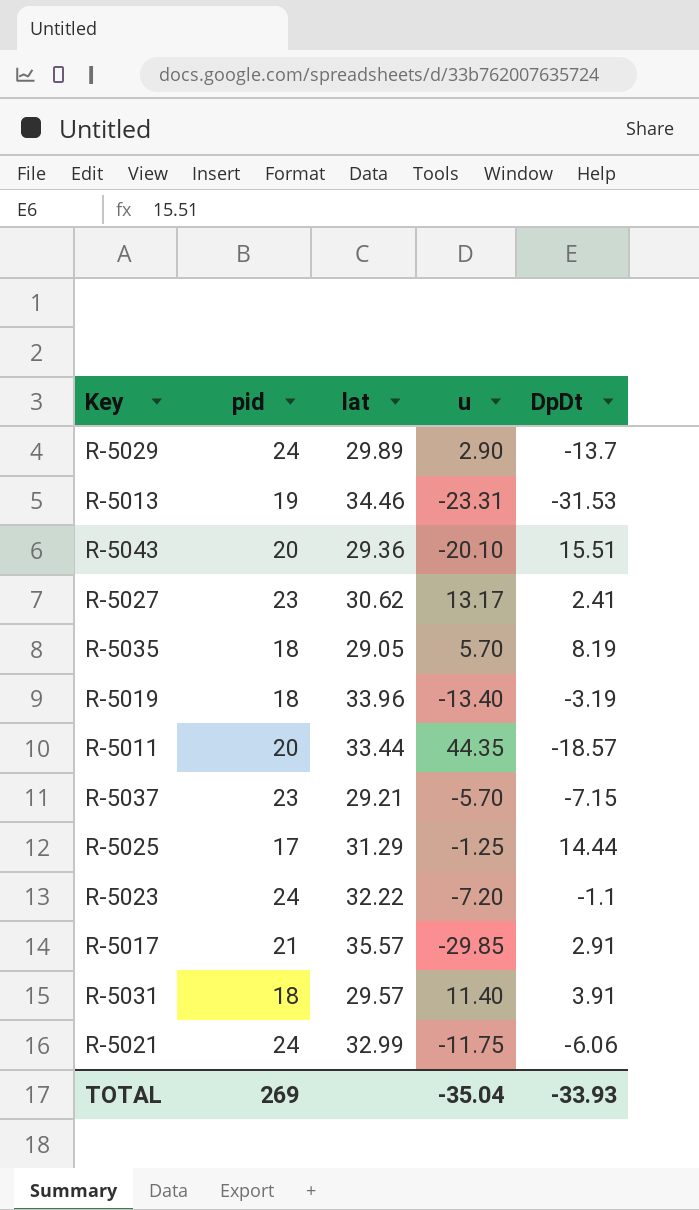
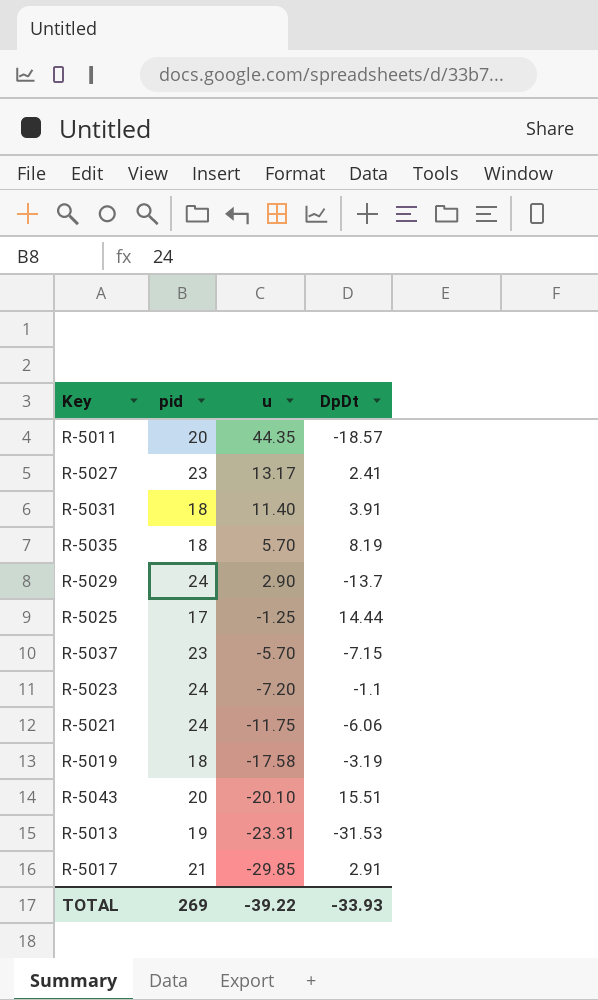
row order: none -> u descending
column lat | position: 3 -> none
R-5019 | u: -13.40 -> -17.58
TOTAL | u: -35.04 -> -39.22

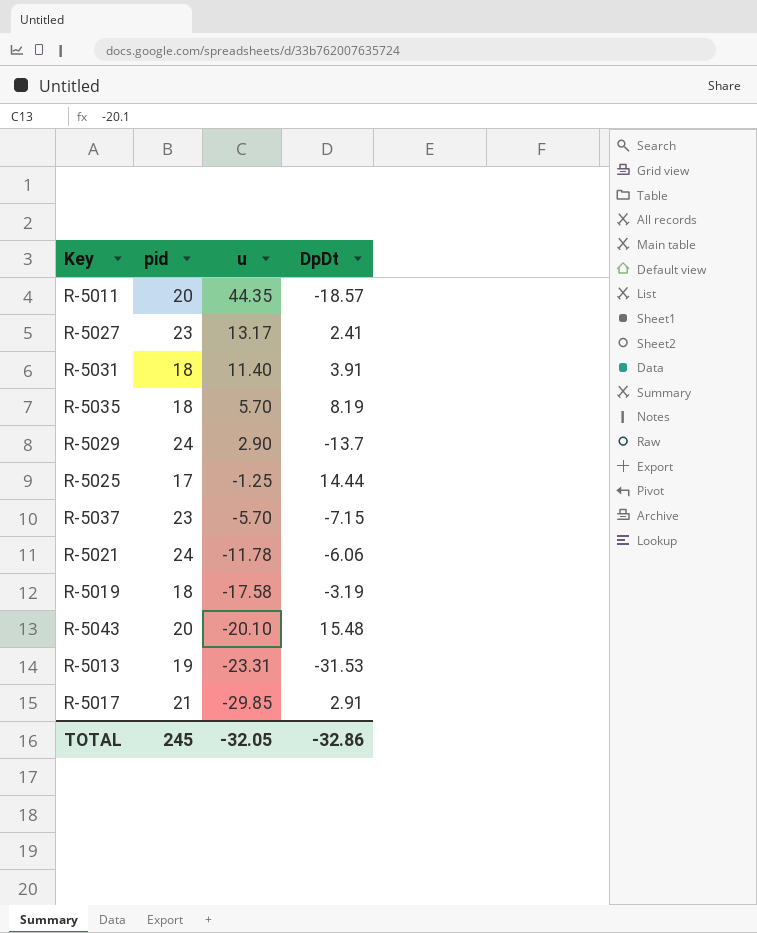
row R-5023: 24 | -7.20 | -1.1 -> none
R-5021 | u: -11.75 -> -11.78
R-5043 | DpDt: 15.51 -> 15.48
TOTAL | pid: 269 -> 245
TOTAL | u: -39.22 -> -32.05
TOTAL | DpDt: -33.93 -> -32.86

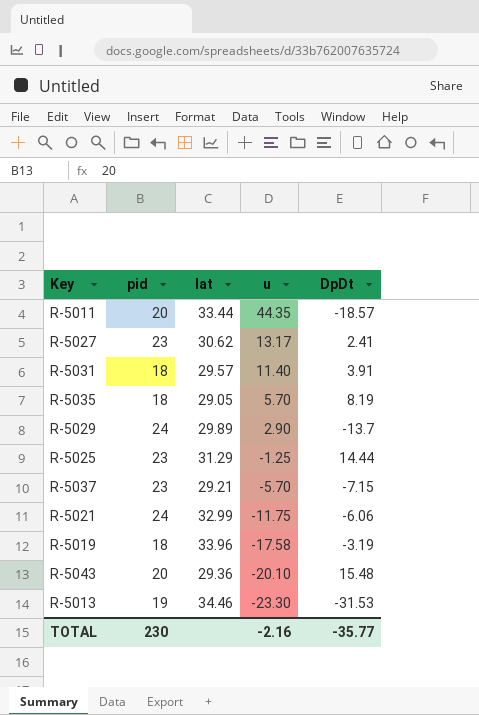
column lat | position: none -> 3
row R-5017: 21 | -29.85 | 2.91 -> none
R-5025 | pid: 17 -> 23
R-5021 | u: -11.78 -> -11.75
R-5013 | u: -23.31 -> -23.30
TOTAL | pid: 245 -> 230
TOTAL | u: -32.05 -> -2.16
TOTAL | DpDt: -32.86 -> -35.77

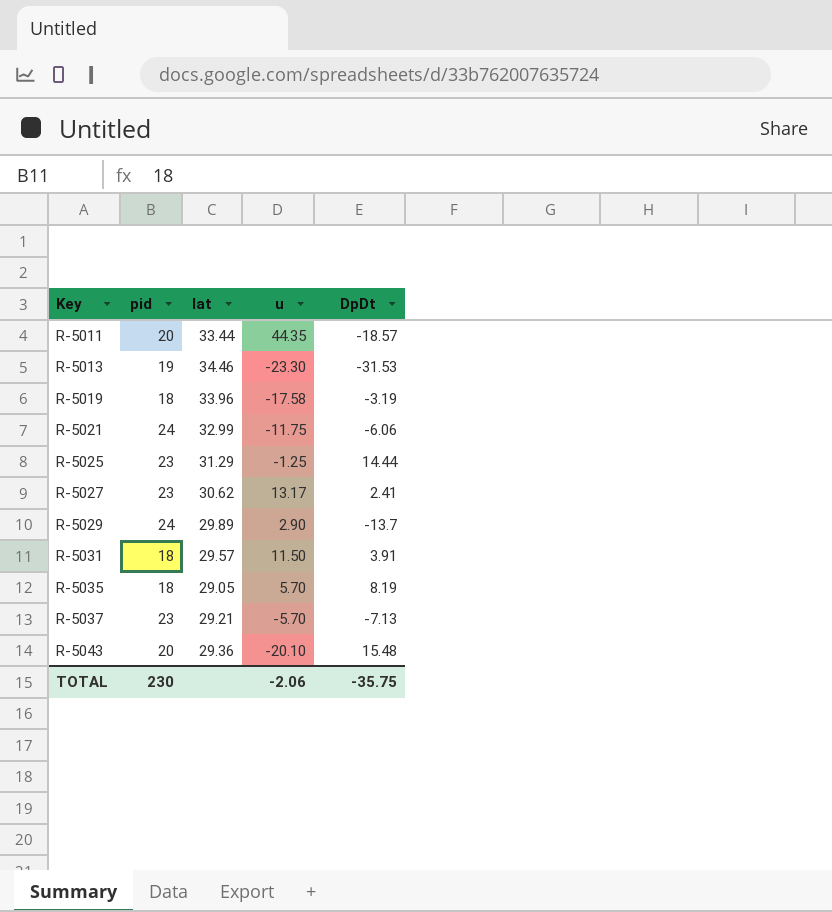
row order: u descending -> Key ascending
R-5031 | u: 11.40 -> 11.50
R-5037 | DpDt: -7.15 -> -7.13
TOTAL | u: -2.16 -> -2.06
TOTAL | DpDt: -35.77 -> -35.75

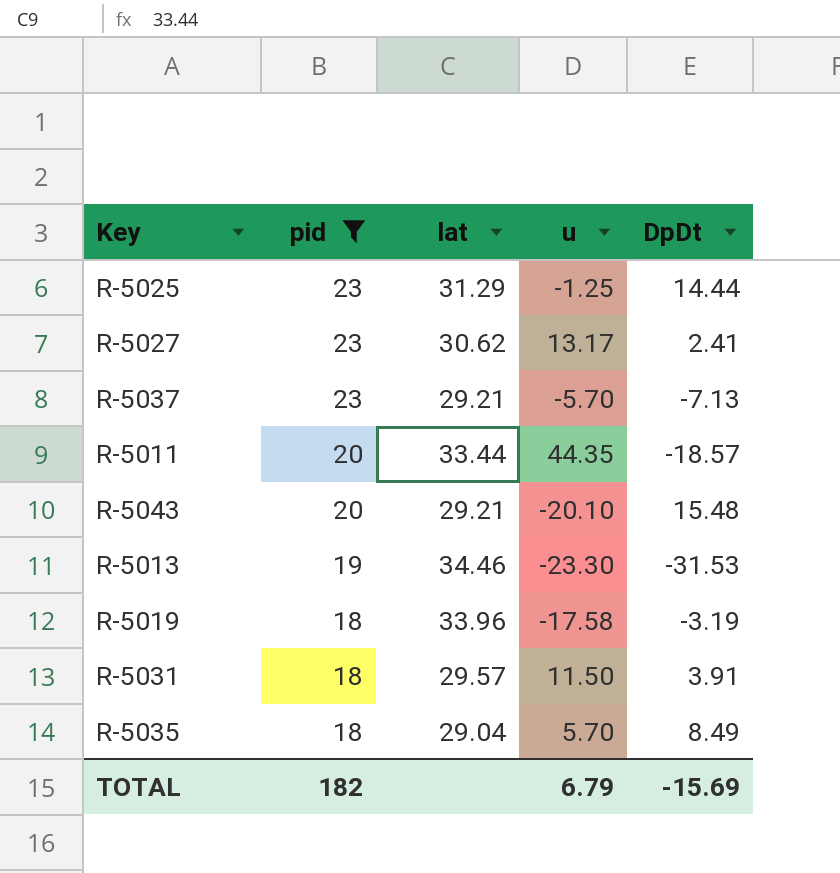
filter: none -> pid != 24
row order: Key ascending -> pid descending
R-5043 | lat: 29.36 -> 29.21
R-5035 | lat: 29.05 -> 29.04
R-5035 | DpDt: 8.19 -> 8.49
TOTAL | pid: 230 -> 182
TOTAL | u: -2.06 -> 6.79
TOTAL | DpDt: -35.75 -> -15.69

